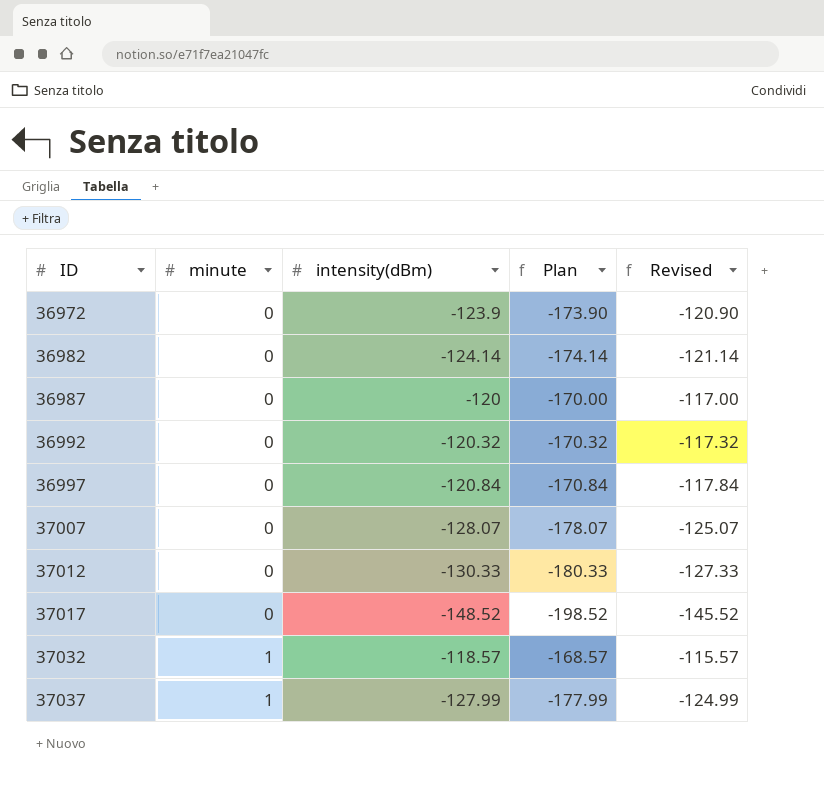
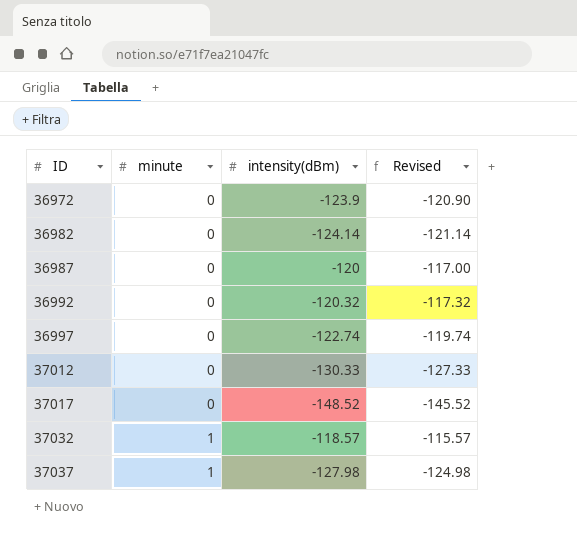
column Plan | formula: [intensity(dBm)] - 50 -> none
row 37007: 0 | -128.07 | -178.07 | -125.07 -> none
36997 | intensity(dBm): -120.84 -> -122.74
36997 | Revised: -117.84 -> -119.74
37037 | intensity(dBm): -127.99 -> -127.98
37037 | Revised: -124.99 -> -124.98

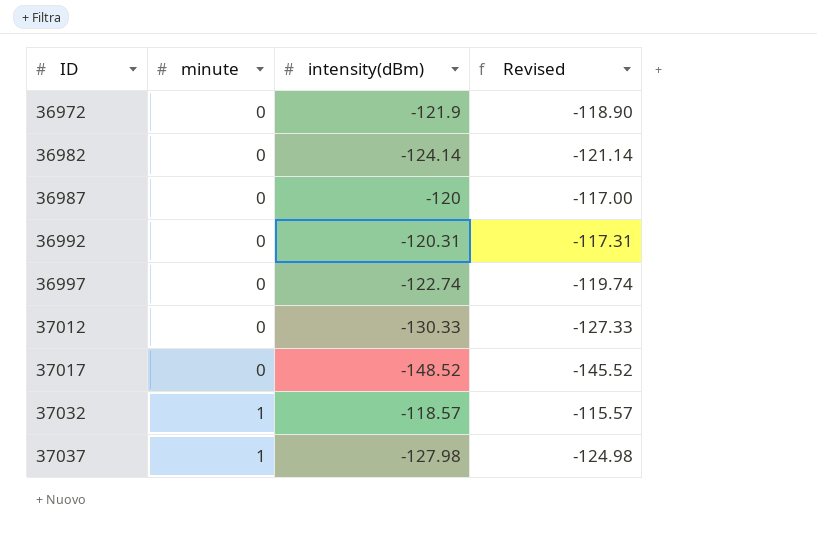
36972 | intensity(dBm): -123.9 -> -121.9
36972 | Revised: -120.90 -> -118.90
36992 | intensity(dBm): -120.32 -> -120.31
36992 | Revised: -117.32 -> -117.31

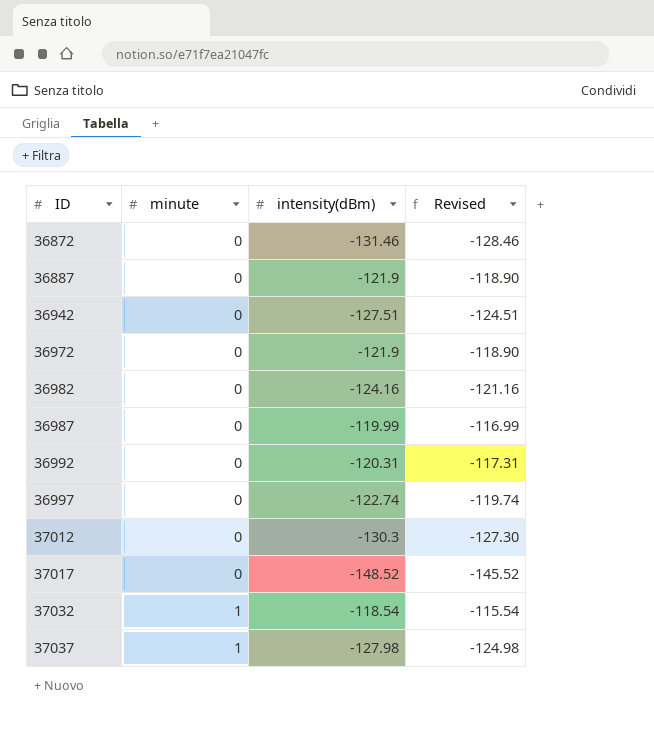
row 36872: none -> 0 | -131.46 | -128.46
row 36887: none -> 0 | -121.9 | -118.90
row 36942: none -> 0 | -127.51 | -124.51
36982 | intensity(dBm): -124.14 -> -124.16
36982 | Revised: -121.14 -> -121.16
36987 | intensity(dBm): -120 -> -119.99
36987 | Revised: -117.00 -> -116.99
37012 | intensity(dBm): -130.33 -> -130.3
37012 | Revised: -127.33 -> -127.30
37032 | intensity(dBm): -118.57 -> -118.54
37032 | Revised: -115.57 -> -115.54

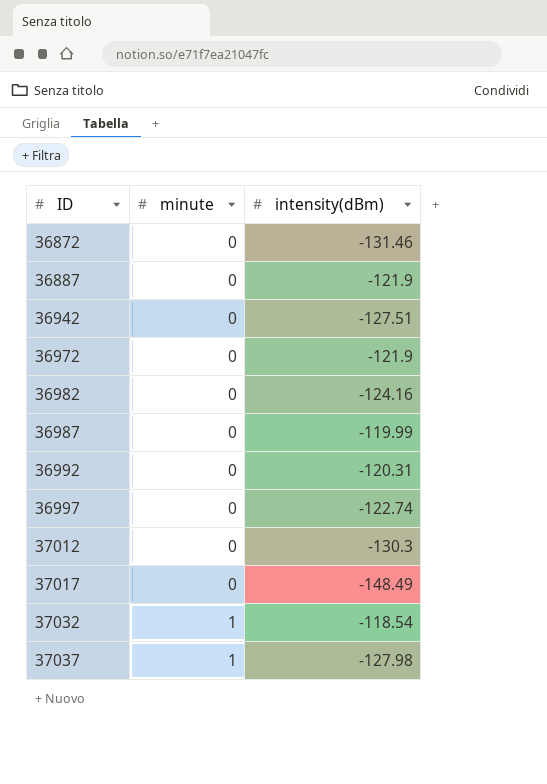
column Revised | formula: [intensity(dBm)] + 3 -> none
37017 | intensity(dBm): -148.52 -> -148.49

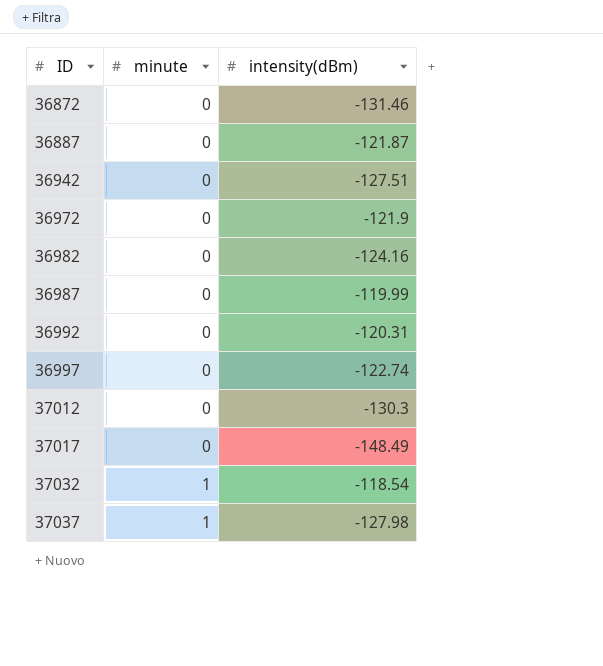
36887 | intensity(dBm): -121.9 -> -121.87

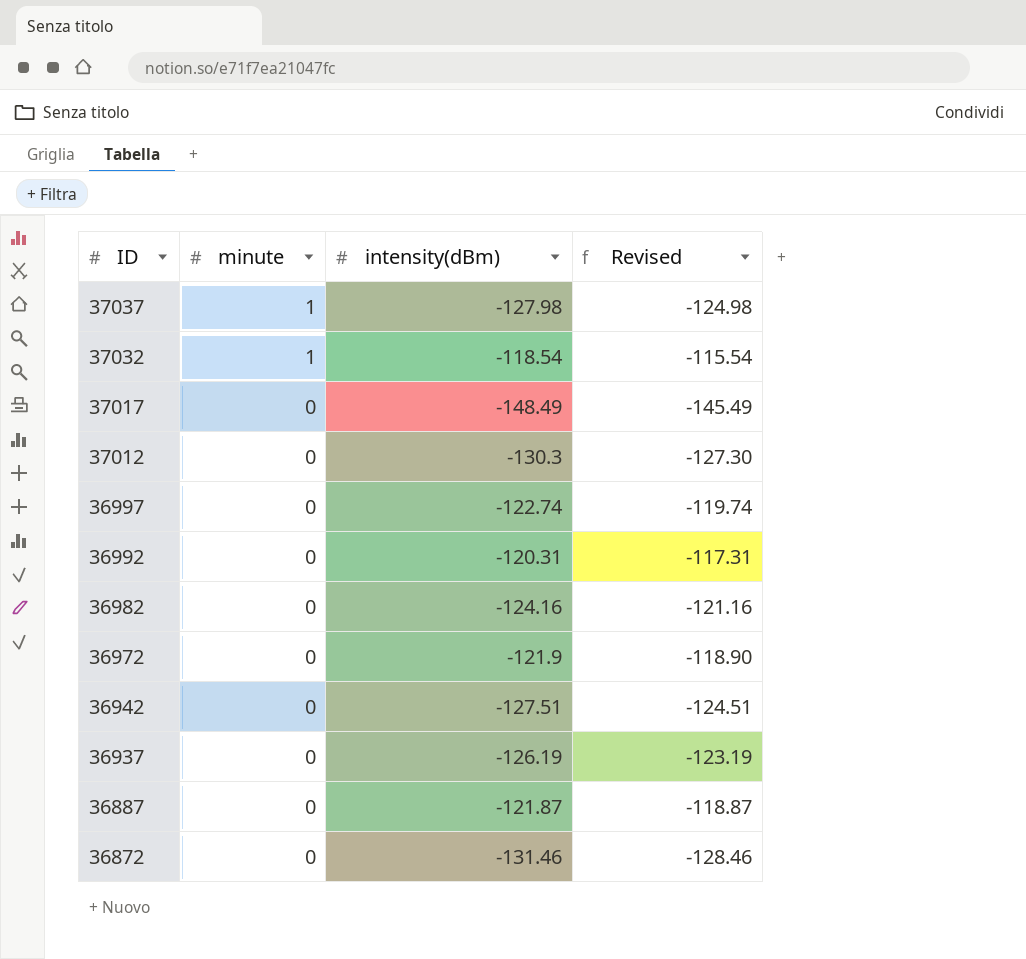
row order: ID ascending -> ID descending
column Revised | formula: none -> [intensity(dBm)] + 3
row 36987: 0 | -119.99 -> none
row 36937: none -> 0 | -126.19 | -123.19

